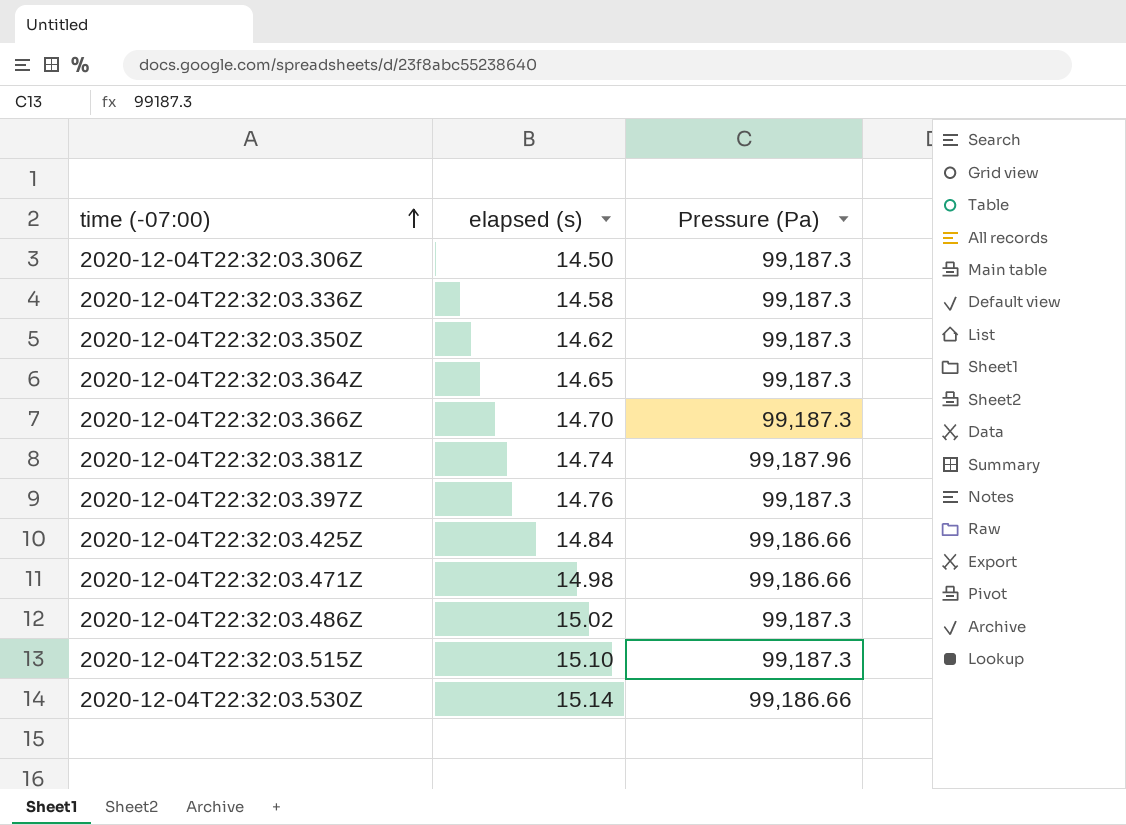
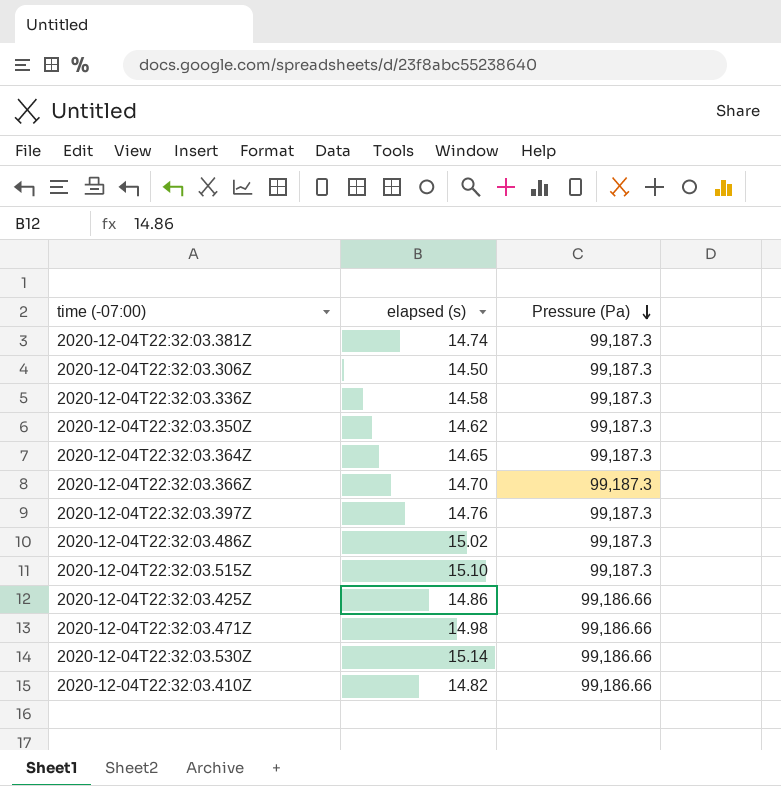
row order: time (-07:00) ascending -> Pressure (Pa) descending
2020-12-04T22:32:03.381Z | Pressure (Pa): 99,187.96 -> 99,187.3
2020-12-04T22:32:03.425Z | elapsed (s): 14.84 -> 14.86
row 2020-12-04T22:32:03.410Z: none -> 14.82 | 99,186.66

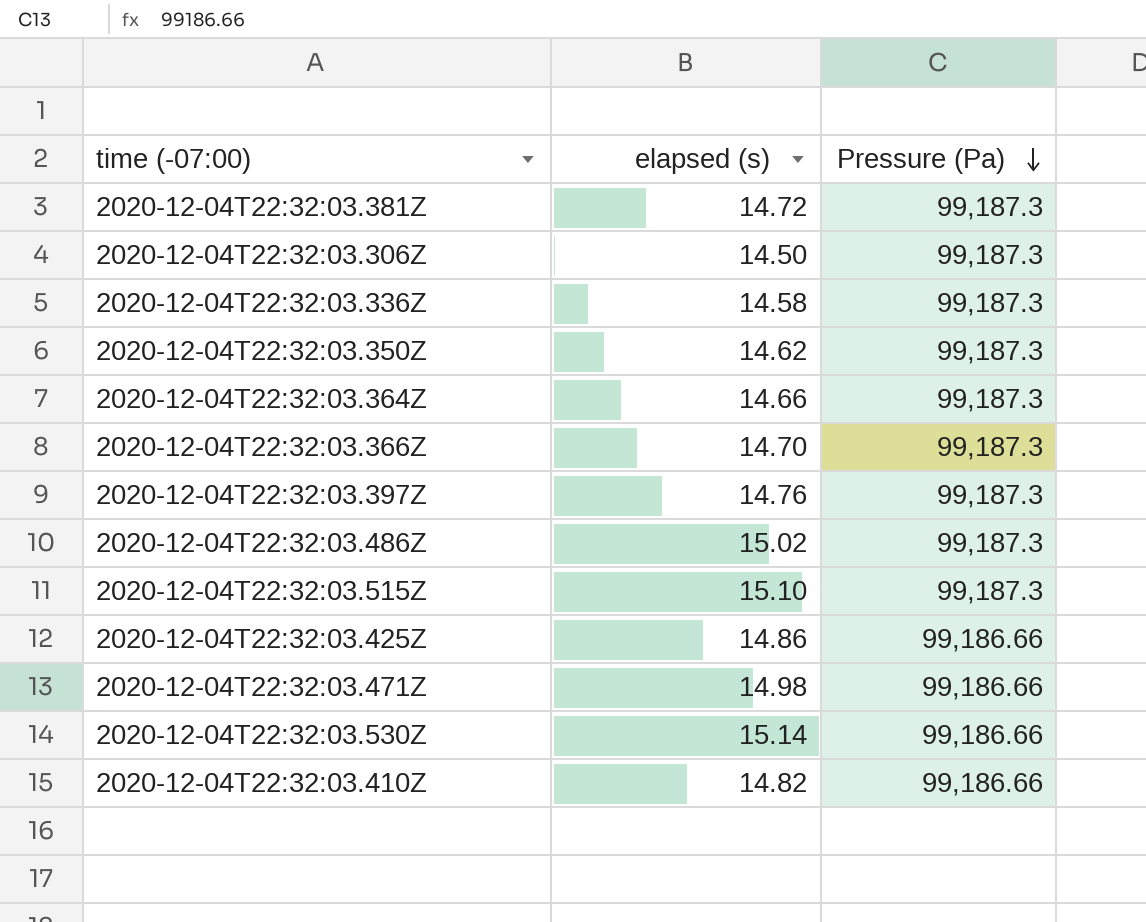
2020-12-04T22:32:03.381Z | elapsed (s): 14.74 -> 14.72
2020-12-04T22:32:03.364Z | elapsed (s): 14.65 -> 14.66

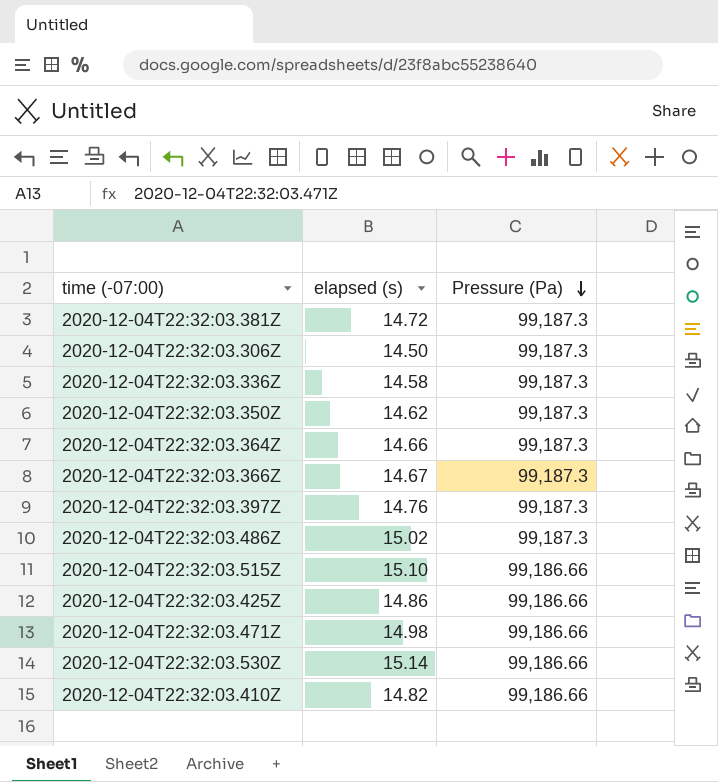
2020-12-04T22:32:03.366Z | elapsed (s): 14.70 -> 14.67
2020-12-04T22:32:03.515Z | Pressure (Pa): 99,187.3 -> 99,186.66

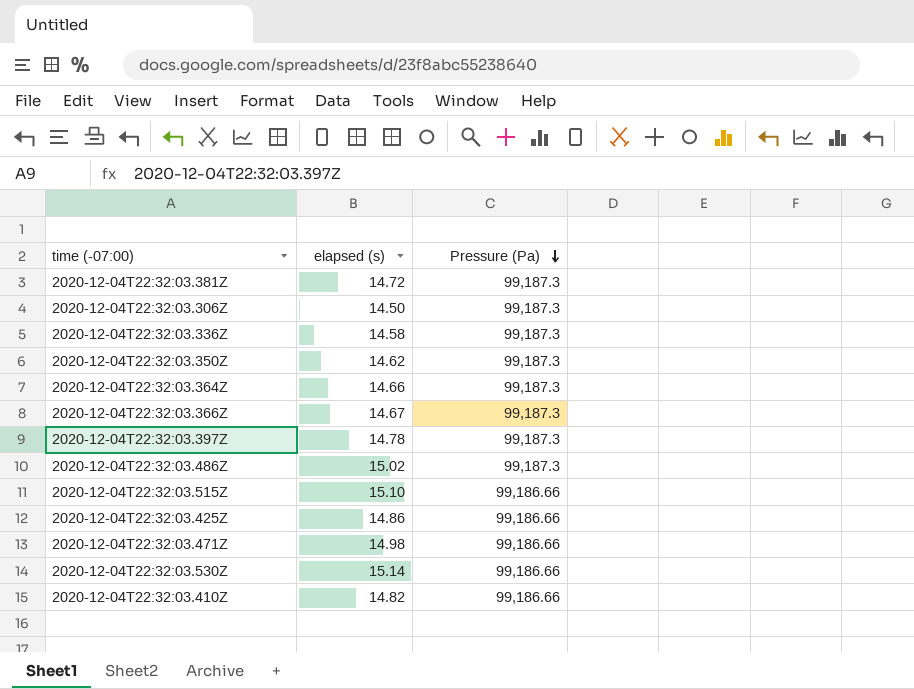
2020-12-04T22:32:03.397Z | elapsed (s): 14.76 -> 14.78

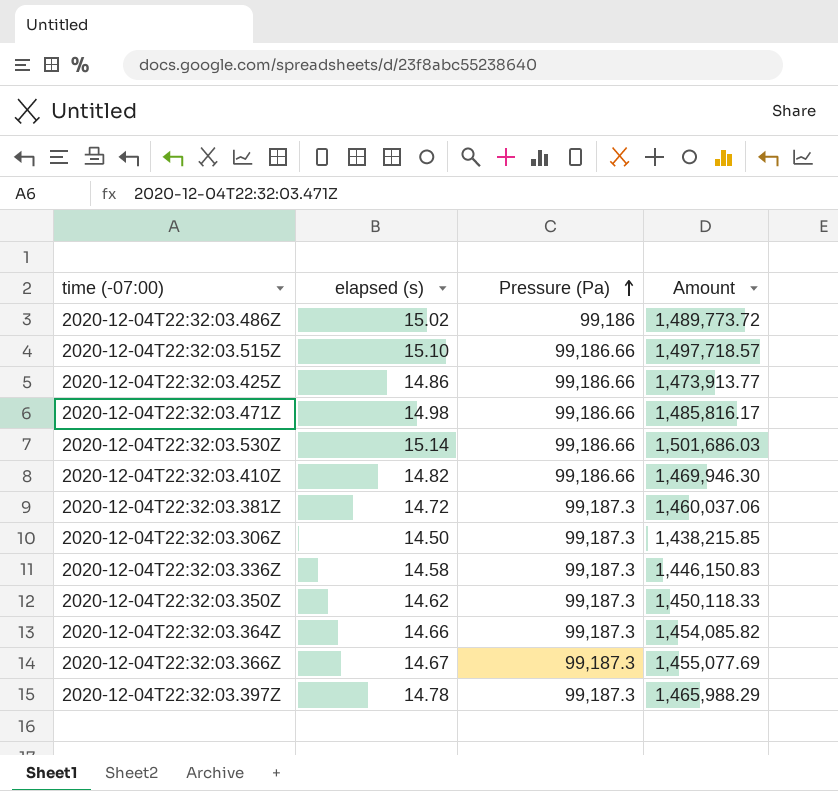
row order: Pressure (Pa) descending -> Pressure (Pa) ascending
column Amount | formula: none -> [elapsed (s)] * [Pressure (Pa)]
2020-12-04T22:32:03.486Z | Pressure (Pa): 99,187.3 -> 99,186

